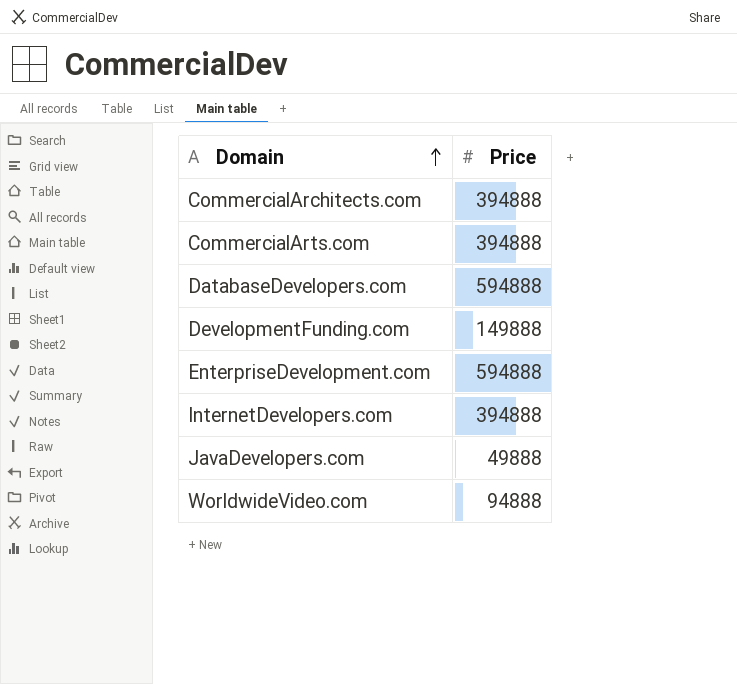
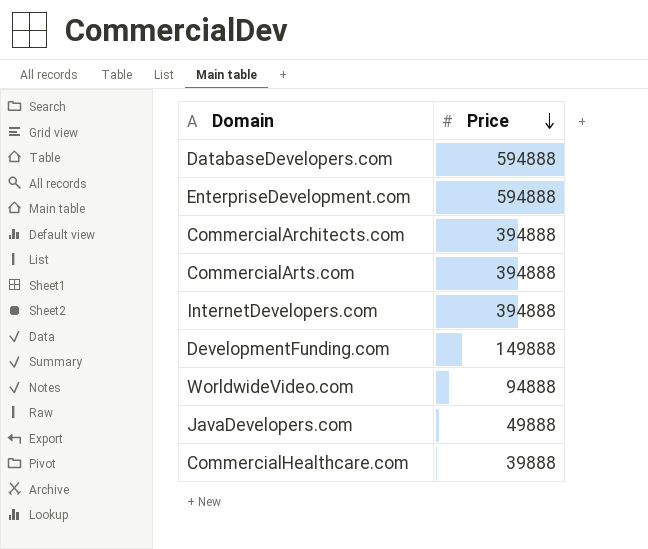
row order: Domain ascending -> Price descending
row CommercialHealthcare.com: none -> 39888

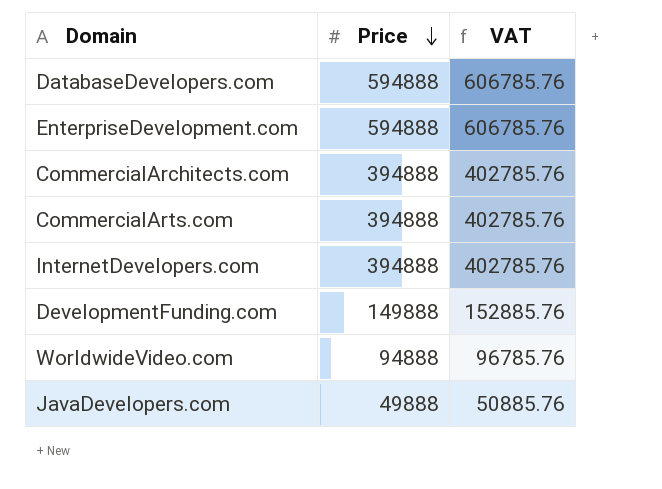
column VAT | formula: none -> [Price] * 1.02
row CommercialHealthcare.com: 39888 -> none

